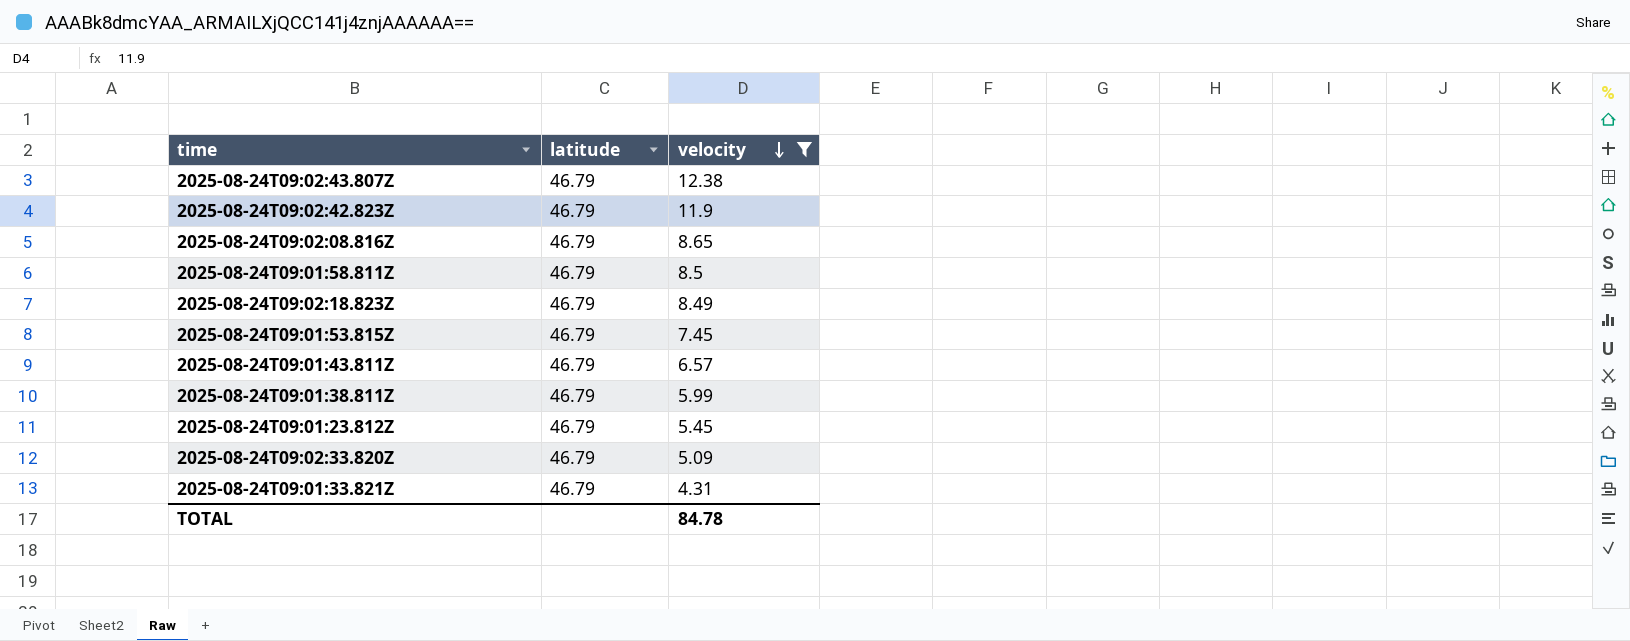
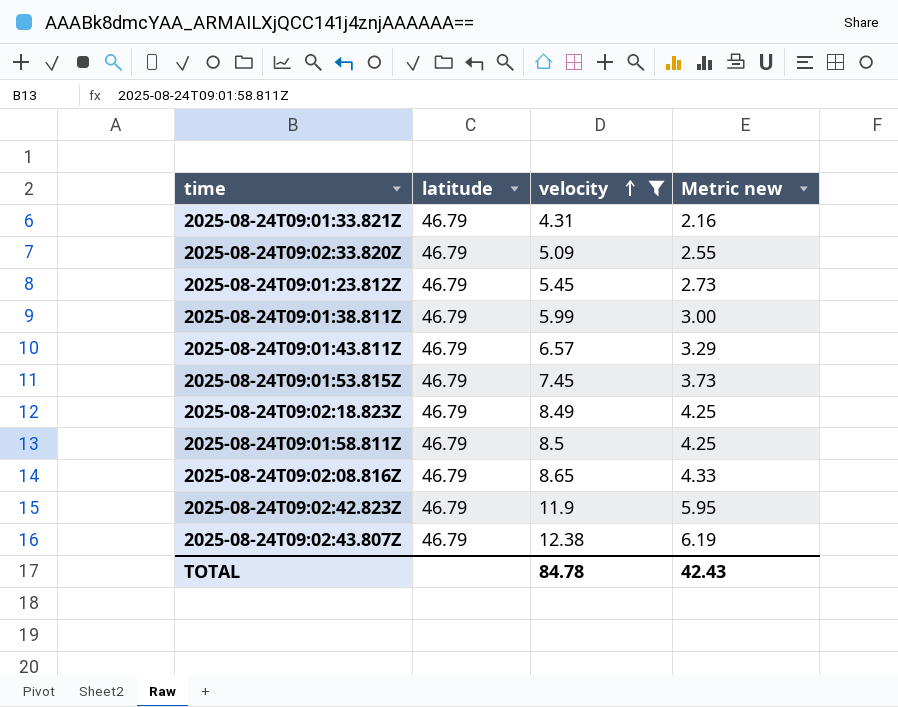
row order: velocity descending -> velocity ascending
column Metric new | formula: none -> [velocity] * 0.5

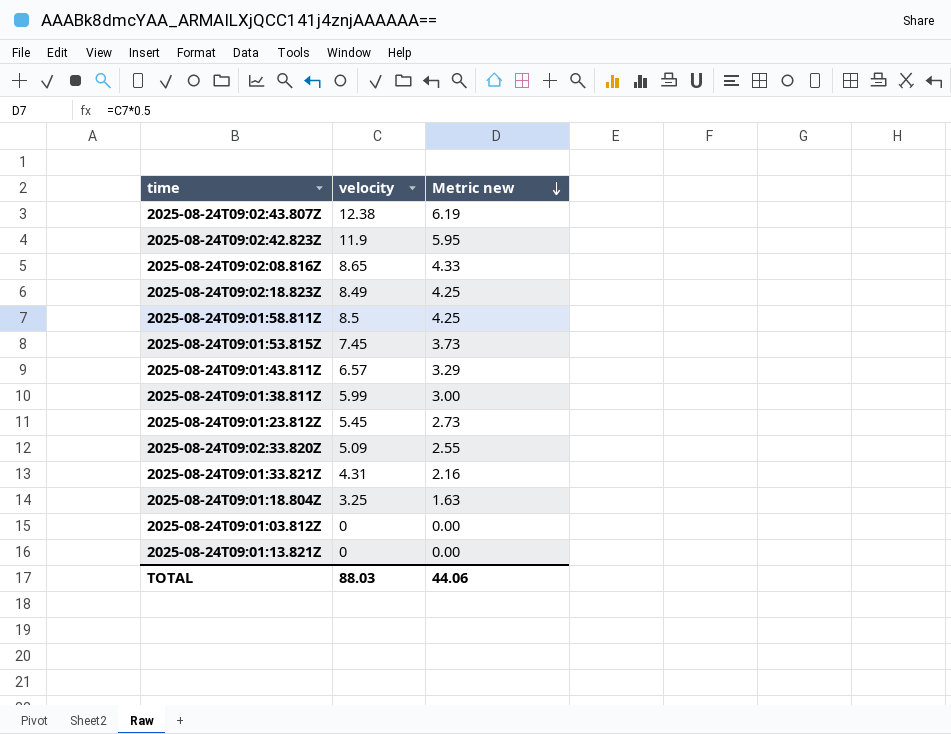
filter: velocity >= 4.31 -> none
row order: velocity ascending -> Metric new descending
column latitude | position: 2 -> none
TOTAL | velocity: 84.78 -> 88.03
TOTAL | Metric new: 42.43 -> 44.06

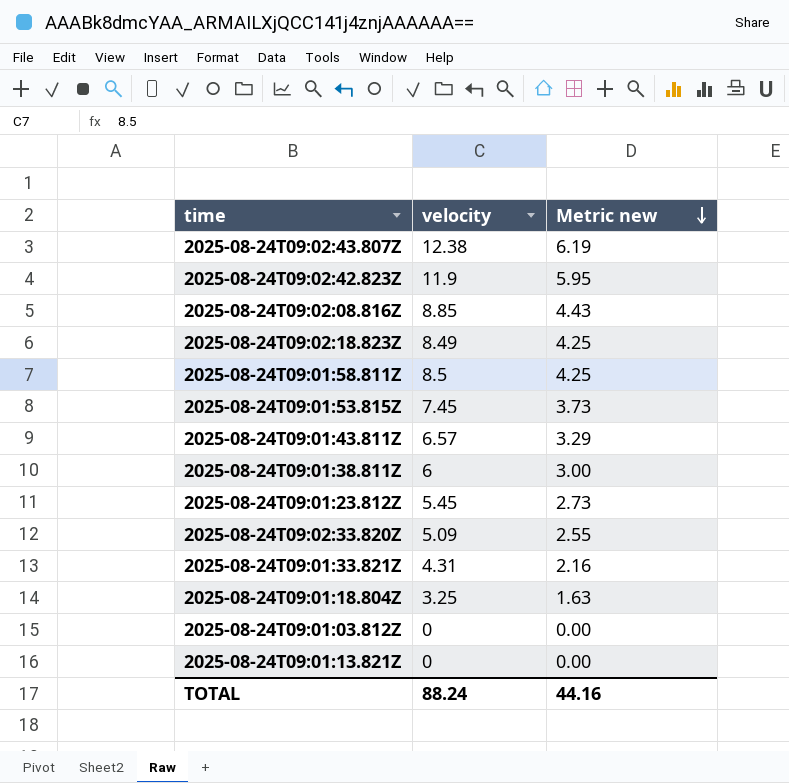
2025-08-24T09:02:08.816Z | velocity: 8.65 -> 8.85
2025-08-24T09:02:08.816Z | Metric new: 4.33 -> 4.43
2025-08-24T09:01:38.811Z | velocity: 5.99 -> 6
TOTAL | velocity: 88.03 -> 88.24
TOTAL | Metric new: 44.06 -> 44.16

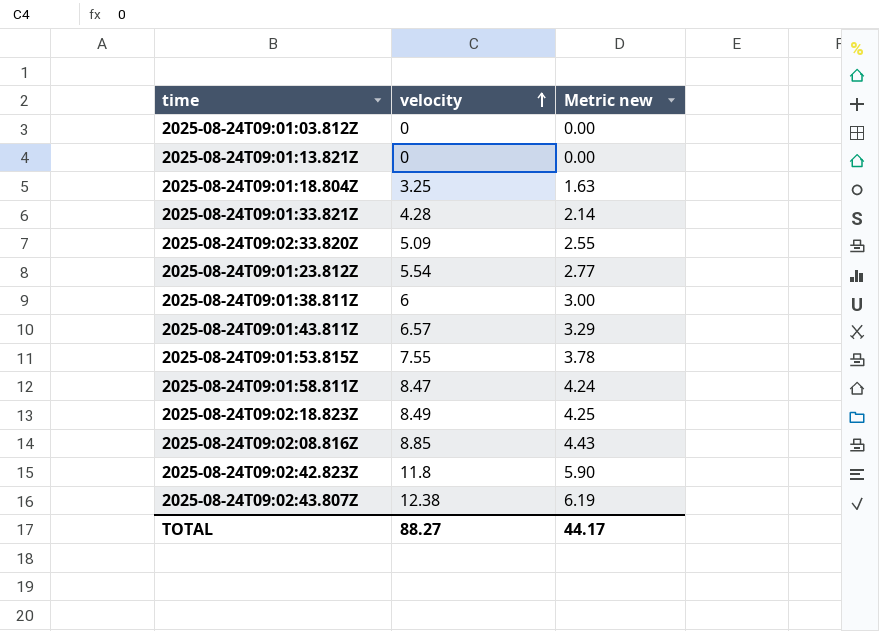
row order: Metric new descending -> velocity ascending
2025-08-24T09:01:33.821Z | velocity: 4.31 -> 4.28
2025-08-24T09:01:33.821Z | Metric new: 2.16 -> 2.14
2025-08-24T09:01:23.812Z | velocity: 5.45 -> 5.54
2025-08-24T09:01:23.812Z | Metric new: 2.73 -> 2.77
2025-08-24T09:01:53.815Z | velocity: 7.45 -> 7.55
2025-08-24T09:01:53.815Z | Metric new: 3.73 -> 3.78
2025-08-24T09:01:58.811Z | velocity: 8.5 -> 8.47
2025-08-24T09:01:58.811Z | Metric new: 4.25 -> 4.24
2025-08-24T09:02:42.823Z | velocity: 11.9 -> 11.8
2025-08-24T09:02:42.823Z | Metric new: 5.95 -> 5.90
TOTAL | velocity: 88.24 -> 88.27
TOTAL | Metric new: 44.16 -> 44.17

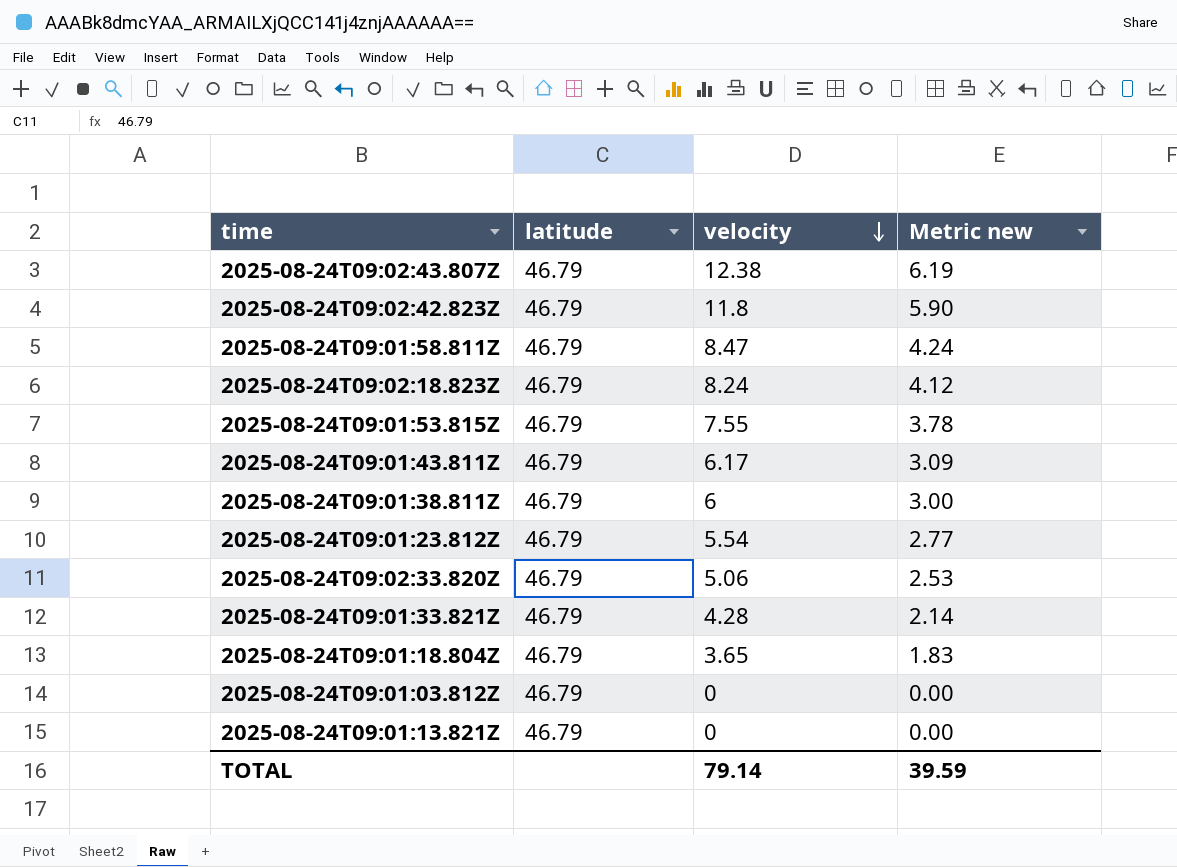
row order: velocity ascending -> velocity descending
column latitude | position: none -> 2
row 2025-08-24T09:02:08.816Z: 8.85 | 4.43 -> none
2025-08-24T09:02:18.823Z | velocity: 8.49 -> 8.24
2025-08-24T09:02:18.823Z | Metric new: 4.25 -> 4.12
2025-08-24T09:01:43.811Z | velocity: 6.57 -> 6.17
2025-08-24T09:01:43.811Z | Metric new: 3.29 -> 3.09
2025-08-24T09:02:33.820Z | velocity: 5.09 -> 5.06
2025-08-24T09:02:33.820Z | Metric new: 2.55 -> 2.53
2025-08-24T09:01:18.804Z | velocity: 3.25 -> 3.65
2025-08-24T09:01:18.804Z | Metric new: 1.63 -> 1.83
TOTAL | velocity: 88.27 -> 79.14
TOTAL | Metric new: 44.17 -> 39.59

